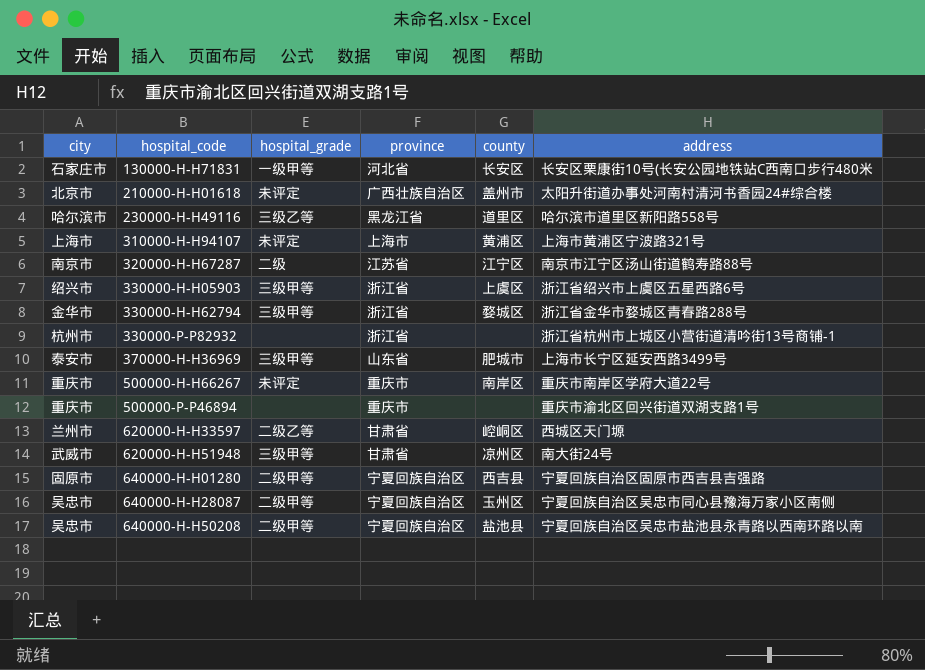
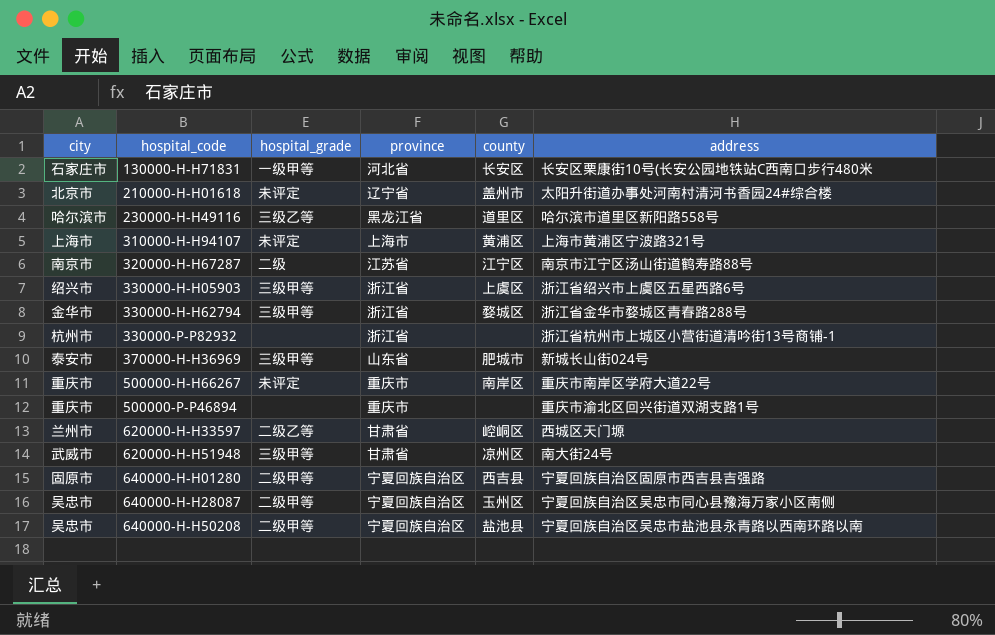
210000-H-H01618 | province: 广西壮族自治区 -> 辽宁省
370000-H-H36969 | address: 上海市长宁区延安西路3499号 -> 新城长山街024号

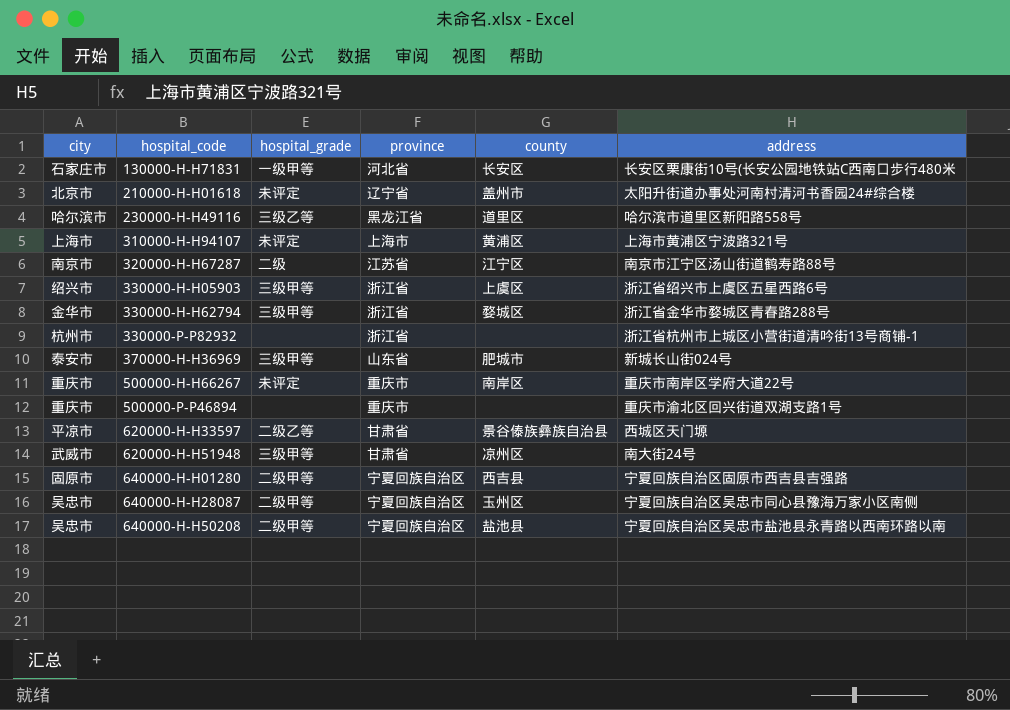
620000-H-H33597 | city: 兰州市 -> 平凉市
620000-H-H33597 | county: 崆峒区 -> 景谷傣族彝族自治县

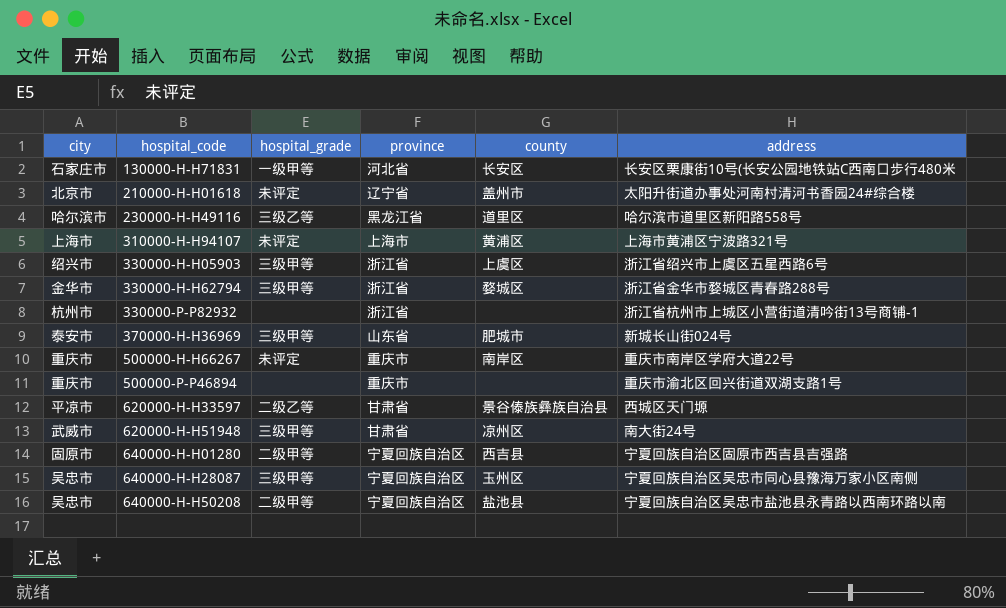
row 320000-H-H67287: 南京市 | 二级 | 江苏省 | 江宁区 | 南京市江宁区汤山街道鹤寿路88号 -> none
640000-H-H28087 | hospital_grade: 二级甲等 -> 三级甲等

